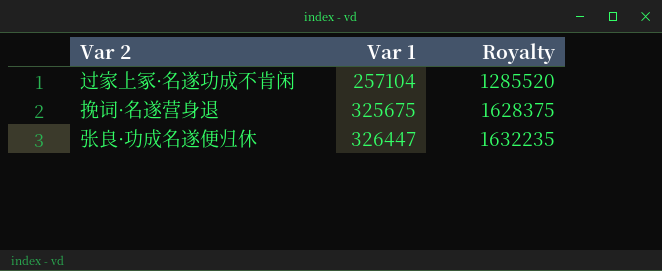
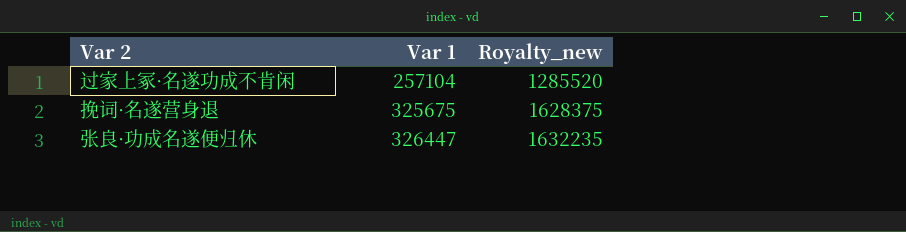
column name: Royalty -> Royalty_new

